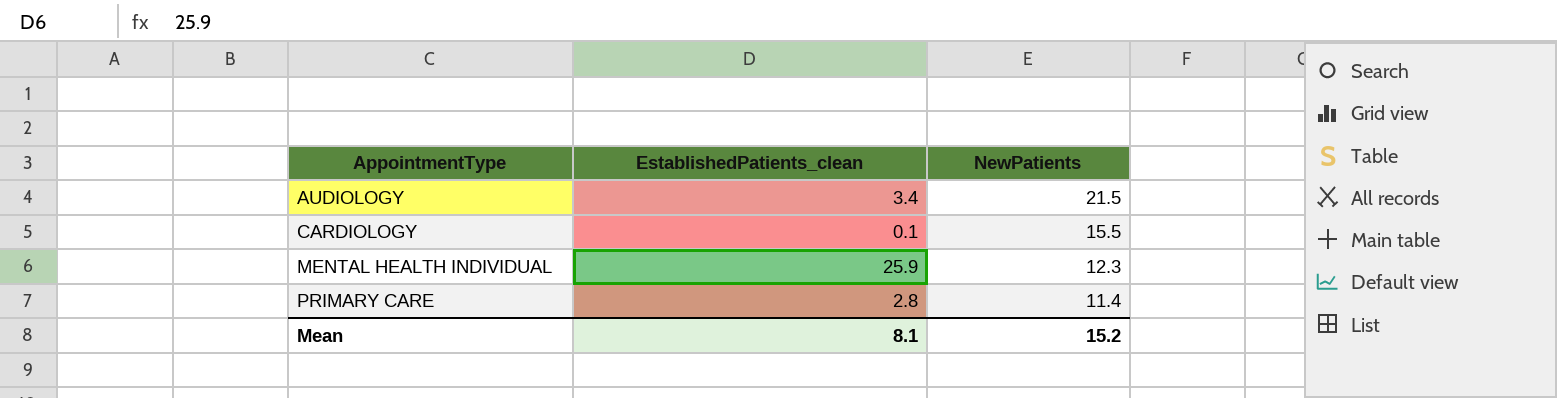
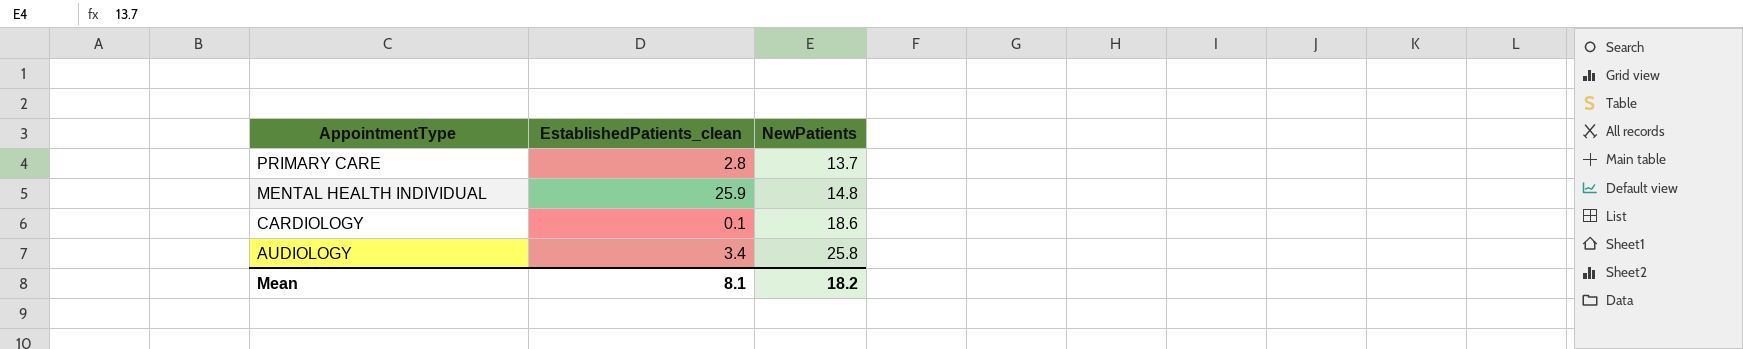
row order: AppointmentType ascending -> AppointmentType descending
PRIMARY CARE | NewPatients: 11.4 -> 13.7
MENTAL HEALTH INDIVIDUAL | NewPatients: 12.3 -> 14.8
CARDIOLOGY | NewPatients: 15.5 -> 18.6
AUDIOLOGY | NewPatients: 21.5 -> 25.8
Mean | NewPatients: 15.2 -> 18.2

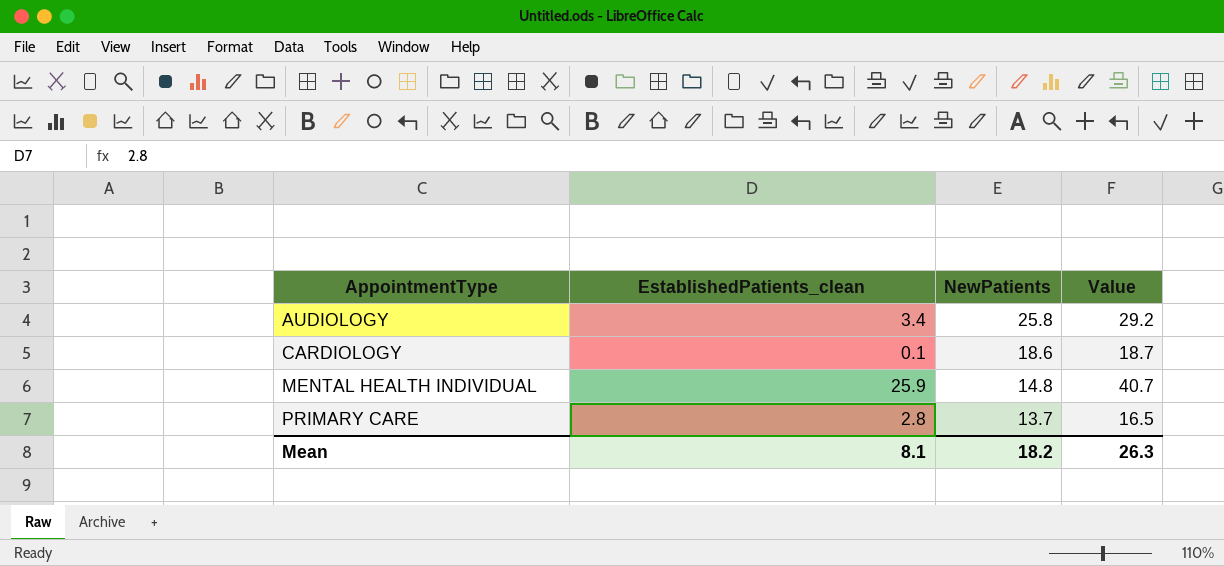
row order: AppointmentType descending -> AppointmentType ascending
column Value | formula: none -> [EstablishedPatients_clean] + [NewPatients]

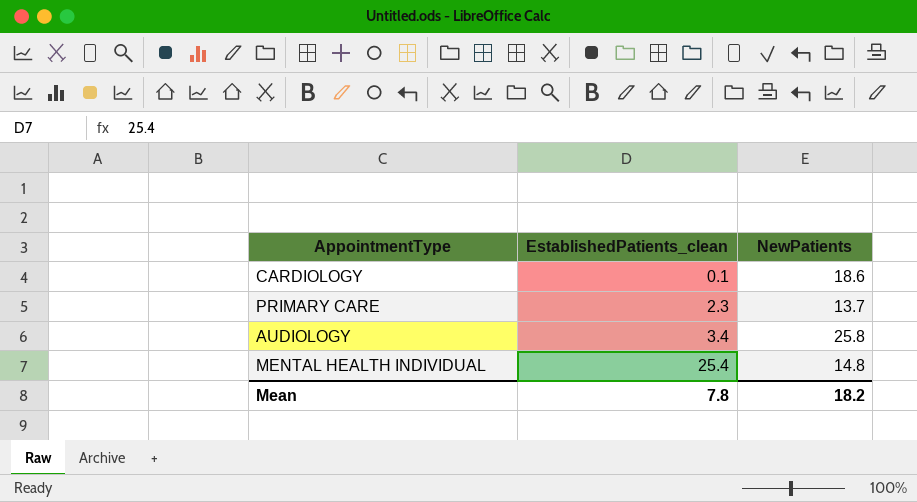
row order: AppointmentType ascending -> EstablishedPatients_clean ascending
column Value | formula: [EstablishedPatients_clean] + [NewPatients] -> none
PRIMARY CARE | EstablishedPatients_clean: 2.8 -> 2.3
MENTAL HEALTH INDIVIDUAL | EstablishedPatients_clean: 25.9 -> 25.4
Mean | EstablishedPatients_clean: 8.1 -> 7.8

